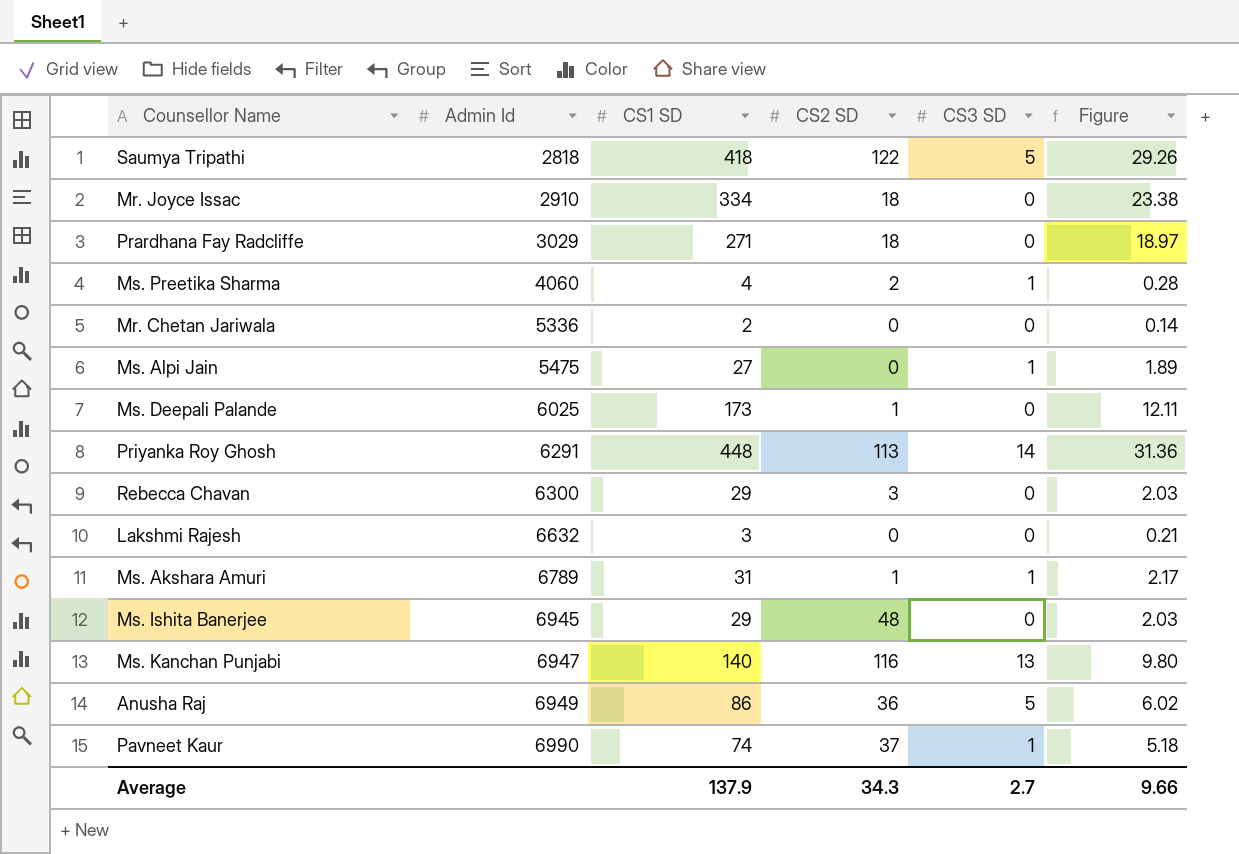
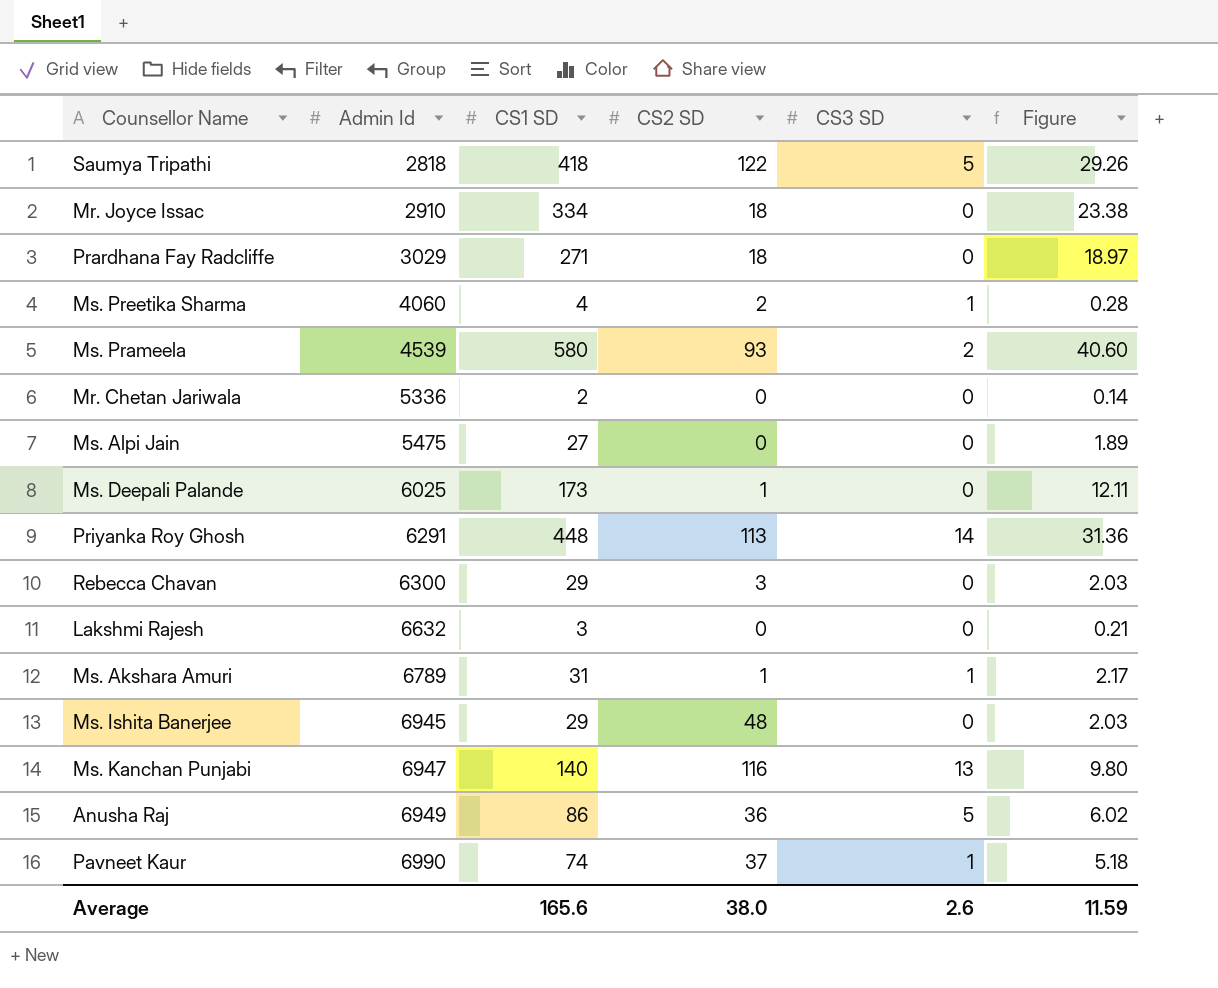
row Ms. Prameela: none -> 4539 | 580 | 93 | 2 | 40.60
Ms. Alpi Jain | CS3 SD: 1 -> 0
Average | CS1 SD: 137.9 -> 165.6
Average | CS2 SD: 34.3 -> 38.0
Average | CS3 SD: 2.7 -> 2.6
Average | Figure: 9.66 -> 11.59

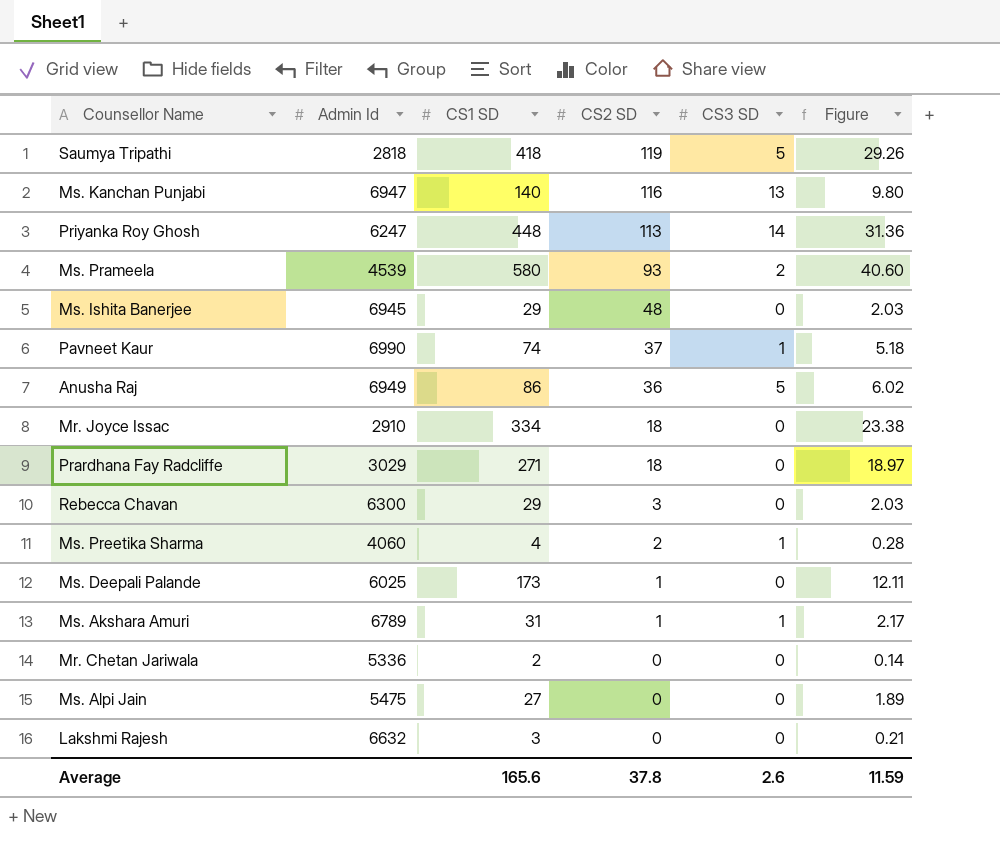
row order: Admin Id ascending -> CS2 SD descending
Saumya Tripathi | CS2 SD: 122 -> 119
Priyanka Roy Ghosh | Admin Id: 6291 -> 6247
Average | CS2 SD: 38.0 -> 37.8

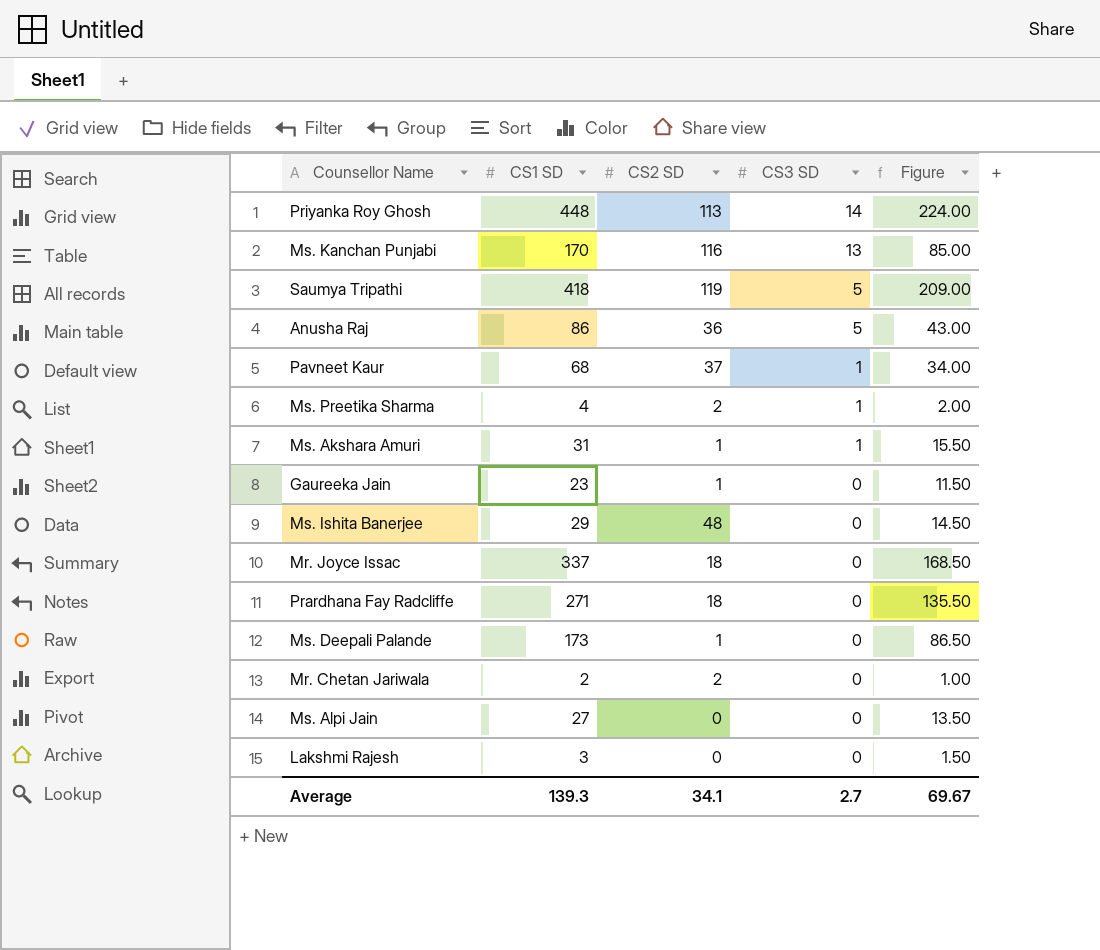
row order: CS2 SD descending -> CS3 SD descending
column Admin Id | position: 2 -> none
column Figure | formula: [CS1 SD] * 0.07 -> [CS1 SD] * 0.5
row Ms. Prameela: 4539 | 580 | 93 | 2 | 40.60 -> none
row Rebecca Chavan: 6300 | 29 | 3 | 0 | 2.03 -> none
Ms. Kanchan Punjabi | CS1 SD: 140 -> 170
Pavneet Kaur | CS1 SD: 74 -> 68
row Gaureeka Jain: none -> 23 | 1 | 0 | 11.50
Mr. Joyce Issac | CS1 SD: 334 -> 337
Mr. Chetan Jariwala | CS2 SD: 0 -> 2
Average | CS1 SD: 165.6 -> 139.3
Average | CS2 SD: 37.8 -> 34.1
Average | CS3 SD: 2.6 -> 2.7
Average | Figure: 11.59 -> 69.67

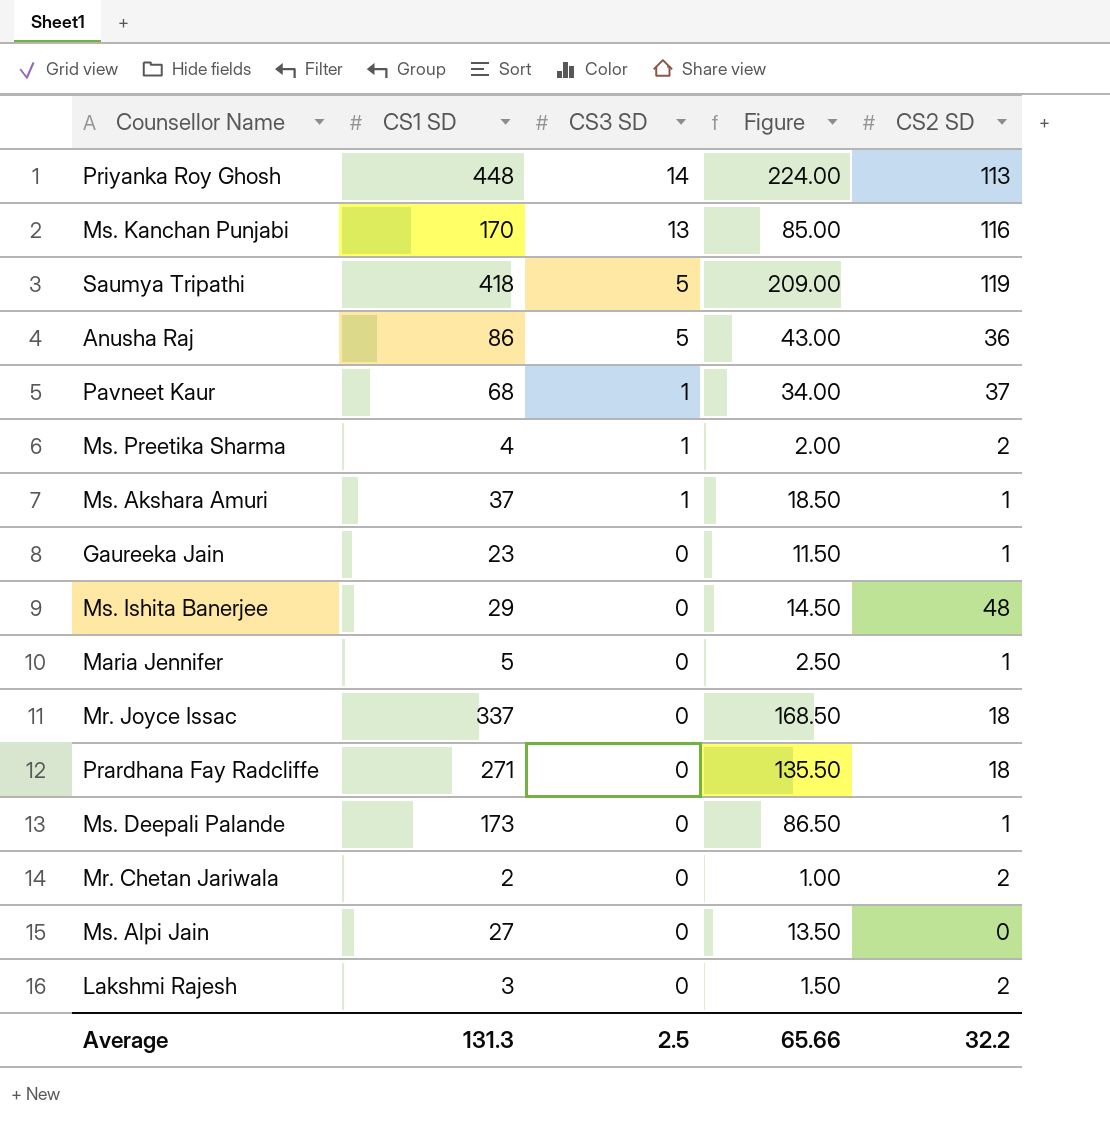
column CS2 SD | position: 3 -> 5
Ms. Akshara Amuri | CS1 SD: 31 -> 37
Ms. Akshara Amuri | Figure: 15.50 -> 18.50
row Maria Jennifer: none -> 5 | 0 | 2.50 | 1
Lakshmi Rajesh | CS2 SD: 0 -> 2
Average | CS1 SD: 139.3 -> 131.3
Average | CS3 SD: 2.7 -> 2.5
Average | Figure: 69.67 -> 65.66
Average | CS2 SD: 34.1 -> 32.2

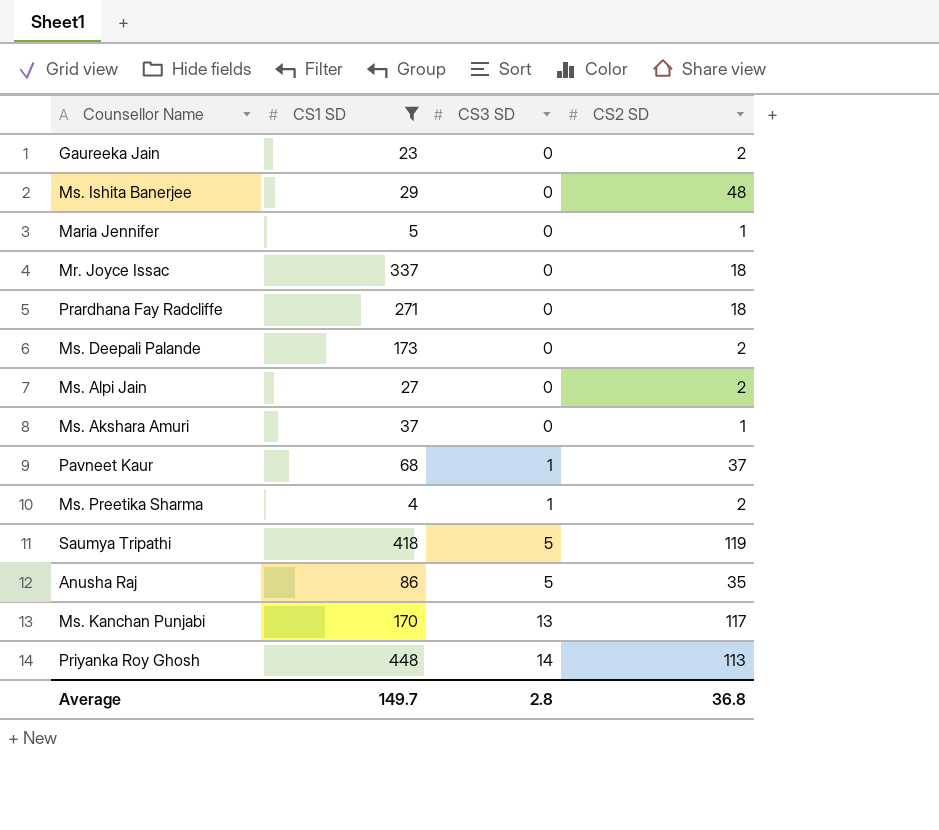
filter: none -> CS1 SD >= 4
row order: CS3 SD descending -> CS3 SD ascending
column Figure | formula: [CS1 SD] * 0.5 -> none
Gaureeka Jain | CS2 SD: 1 -> 2
Ms. Deepali Palande | CS2 SD: 1 -> 2
Ms. Alpi Jain | CS2 SD: 0 -> 2
Ms. Akshara Amuri | CS3 SD: 1 -> 0
Anusha Raj | CS2 SD: 36 -> 35
Ms. Kanchan Punjabi | CS2 SD: 116 -> 117
Average | CS1 SD: 131.3 -> 149.7
Average | CS3 SD: 2.5 -> 2.8
Average | CS2 SD: 32.2 -> 36.8

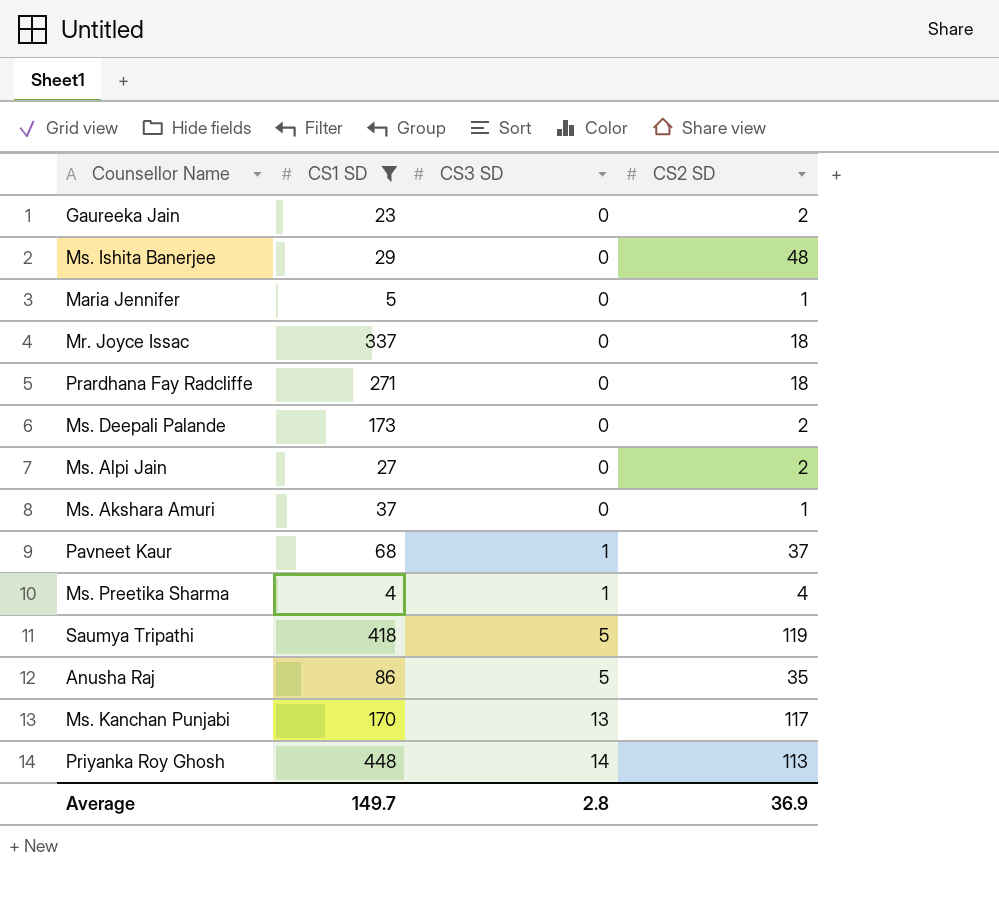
Ms. Preetika Sharma | CS2 SD: 2 -> 4
Average | CS2 SD: 36.8 -> 36.9

